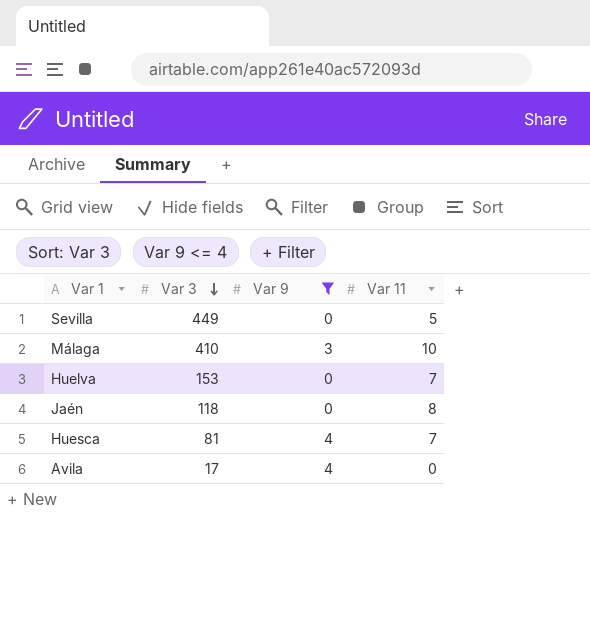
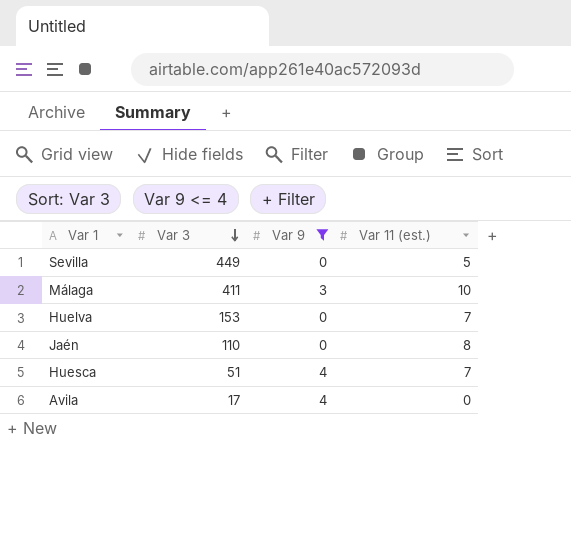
column name: Var 11 -> Var 11 (est.)
Málaga | Var 3: 410 -> 411
Jaén | Var 3: 118 -> 110
Huesca | Var 3: 81 -> 51

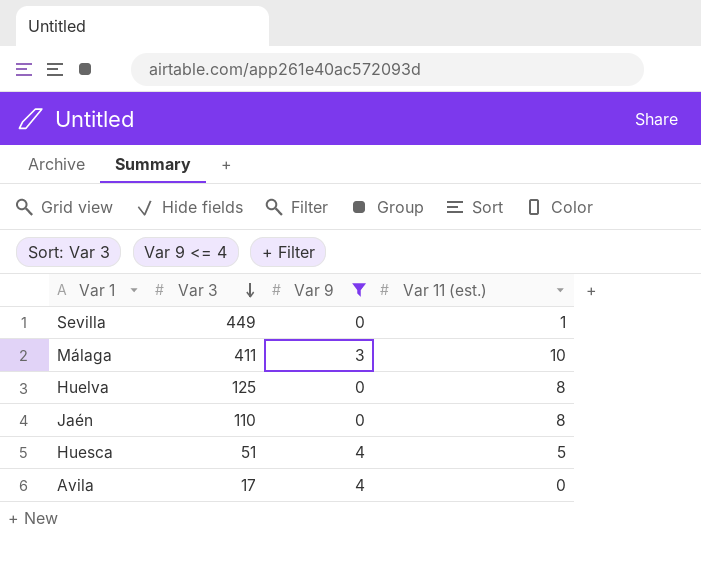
Sevilla | Var 11 (est.): 5 -> 1
Huelva | Var 3: 153 -> 125
Huelva | Var 11 (est.): 7 -> 8
Huesca | Var 11 (est.): 7 -> 5

